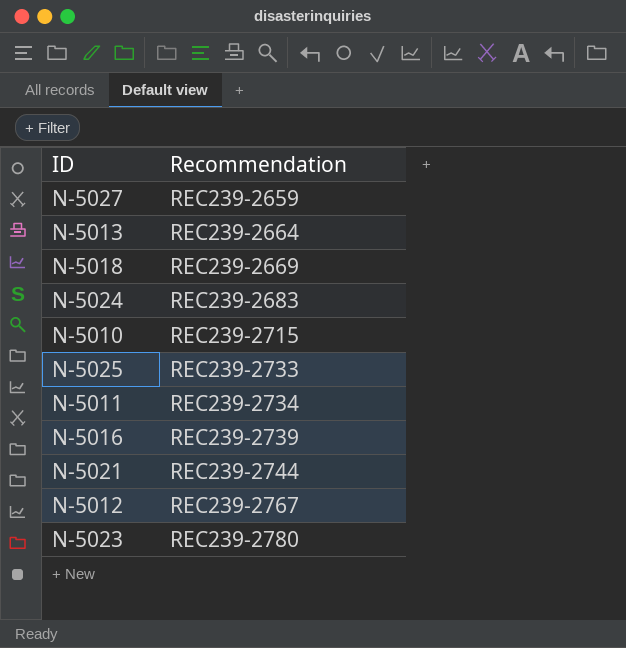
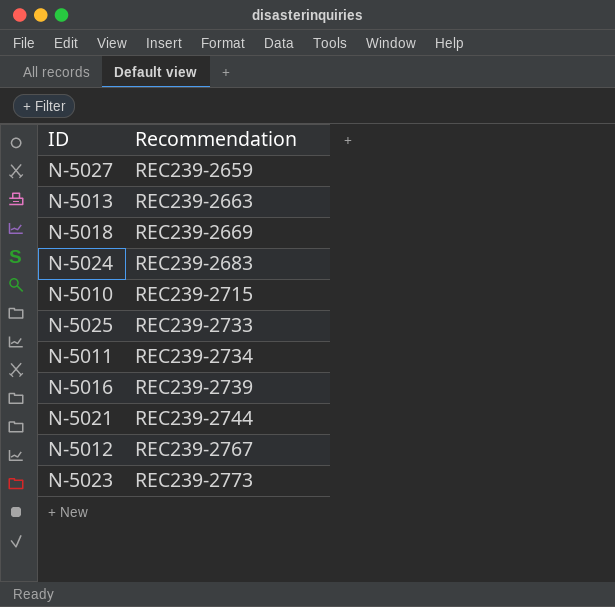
N-5013 | Recommendation: REC239-2664 -> REC239-2663
N-5023 | Recommendation: REC239-2780 -> REC239-2773

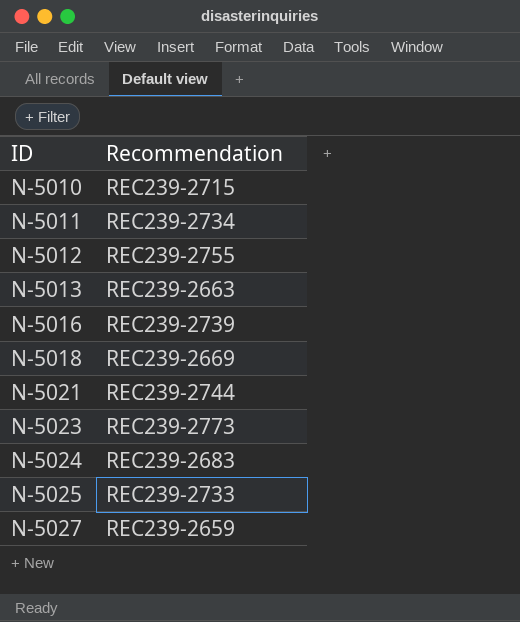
row order: Recommendation ascending -> ID ascending
N-5012 | Recommendation: REC239-2767 -> REC239-2755

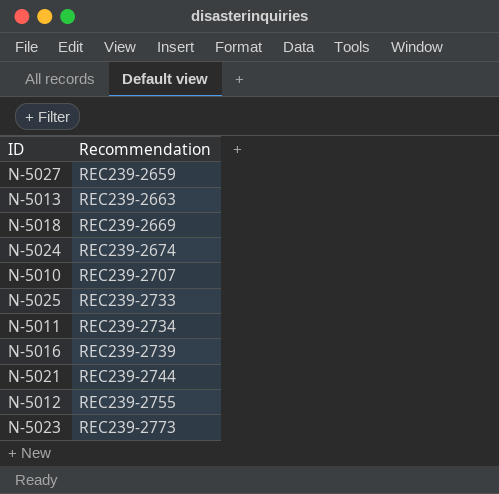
row order: ID ascending -> Recommendation ascending
N-5024 | Recommendation: REC239-2683 -> REC239-2674
N-5010 | Recommendation: REC239-2715 -> REC239-2707

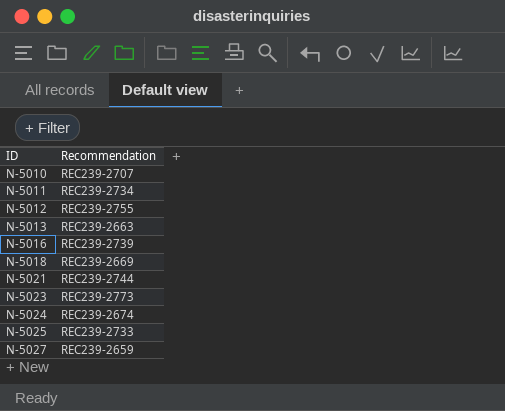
row order: Recommendation ascending -> ID ascending

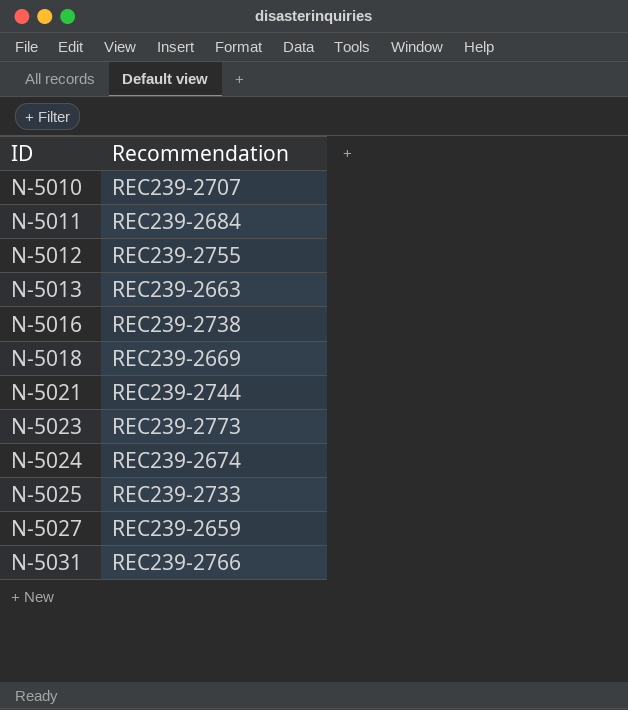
N-5011 | Recommendation: REC239-2734 -> REC239-2684
N-5016 | Recommendation: REC239-2739 -> REC239-2738
row N-5031: none -> REC239-2766

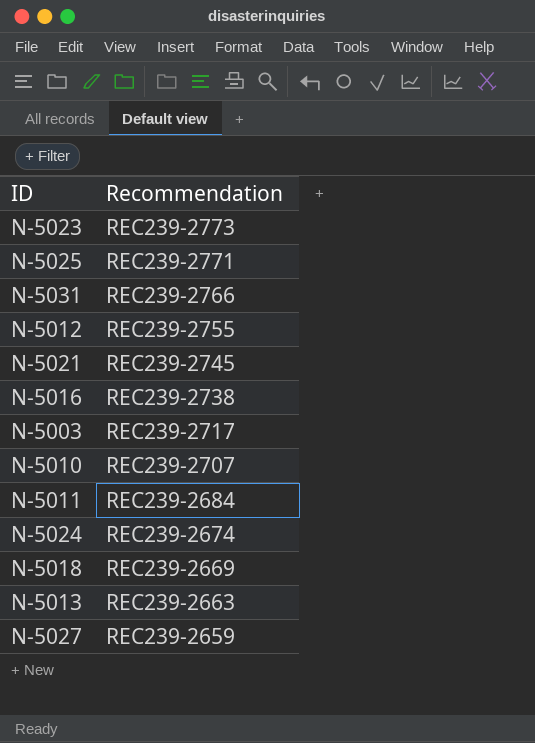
row order: ID ascending -> Recommendation descending
N-5025 | Recommendation: REC239-2733 -> REC239-2771
N-5021 | Recommendation: REC239-2744 -> REC239-2745
row N-5003: none -> REC239-2717

